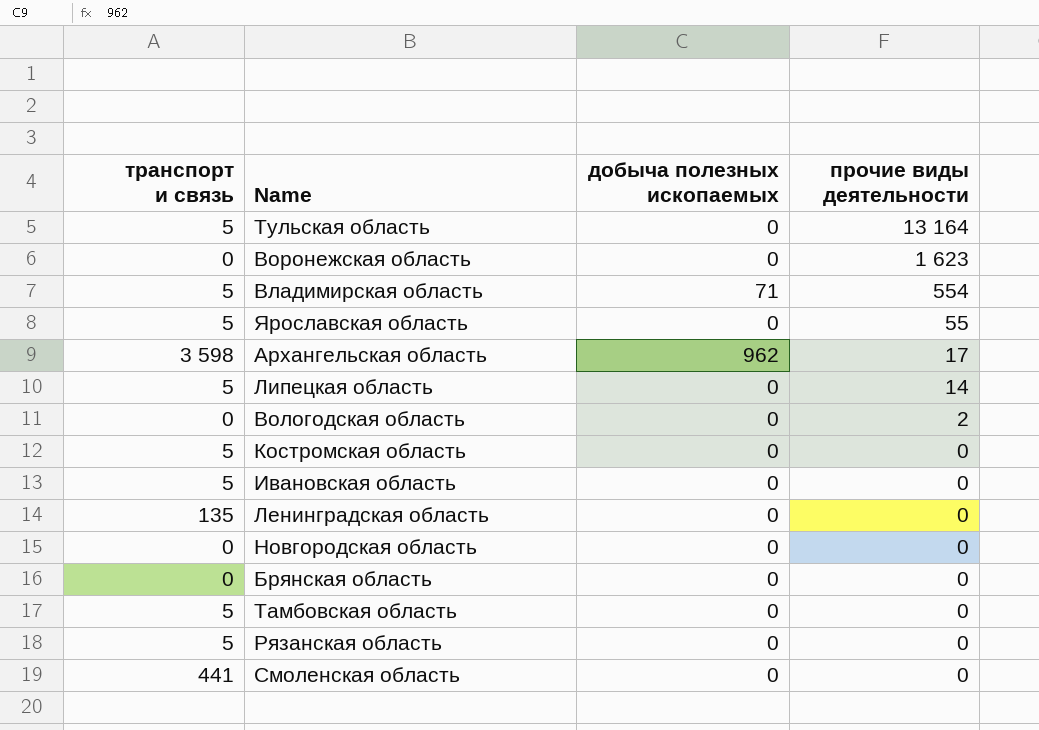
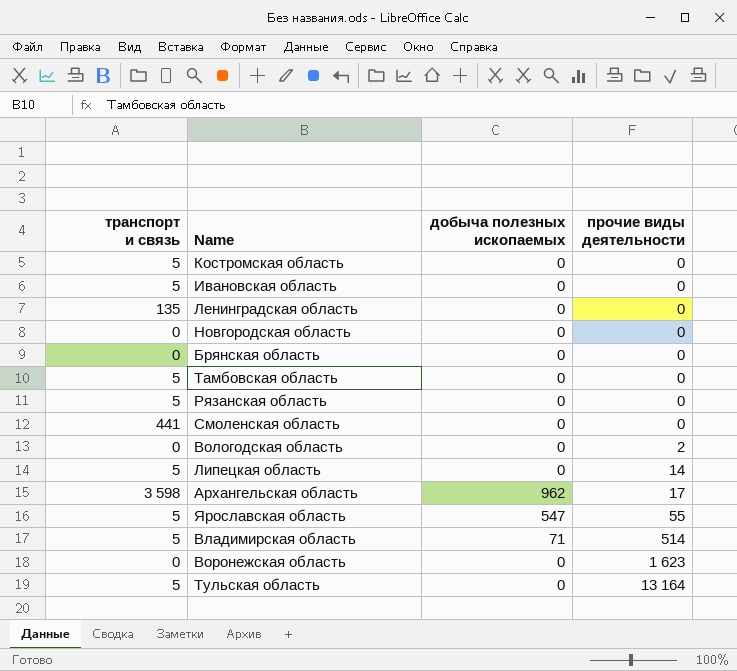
row order: прочие виды деятельности descending -> прочие виды деятельности ascending
Ярославская область | добыча полезных ископаемых: 0 -> 547
Владимирская область | прочие виды деятельности: 554 -> 514

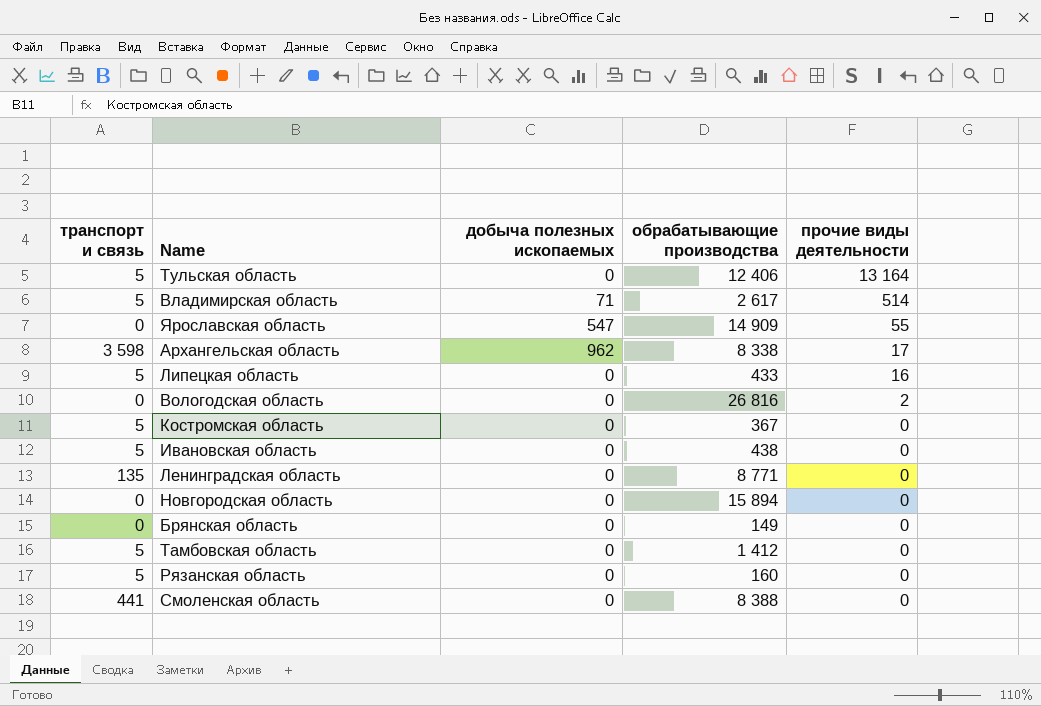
row order: прочие виды деятельности ascending -> прочие виды деятельности descending
column обрабатывающие производства | position: none -> 4
row Воронежская область: 0 | 0 | 1 623 -> none
Ярославская область | транспорт и связь: 5 -> 0
Липецкая область | прочие виды деятельности: 14 -> 16

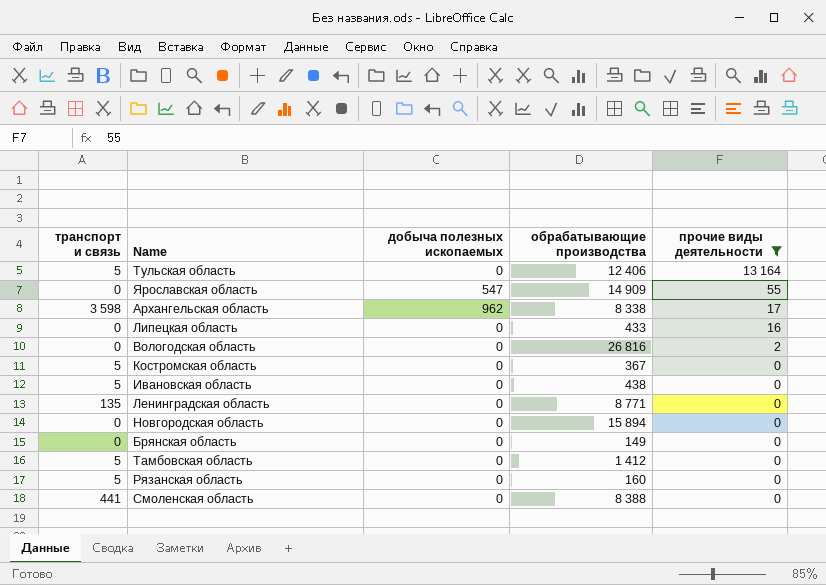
filter: none -> прочие виды деятельности != 514
Липецкая область | транспорт и связь: 5 -> 0

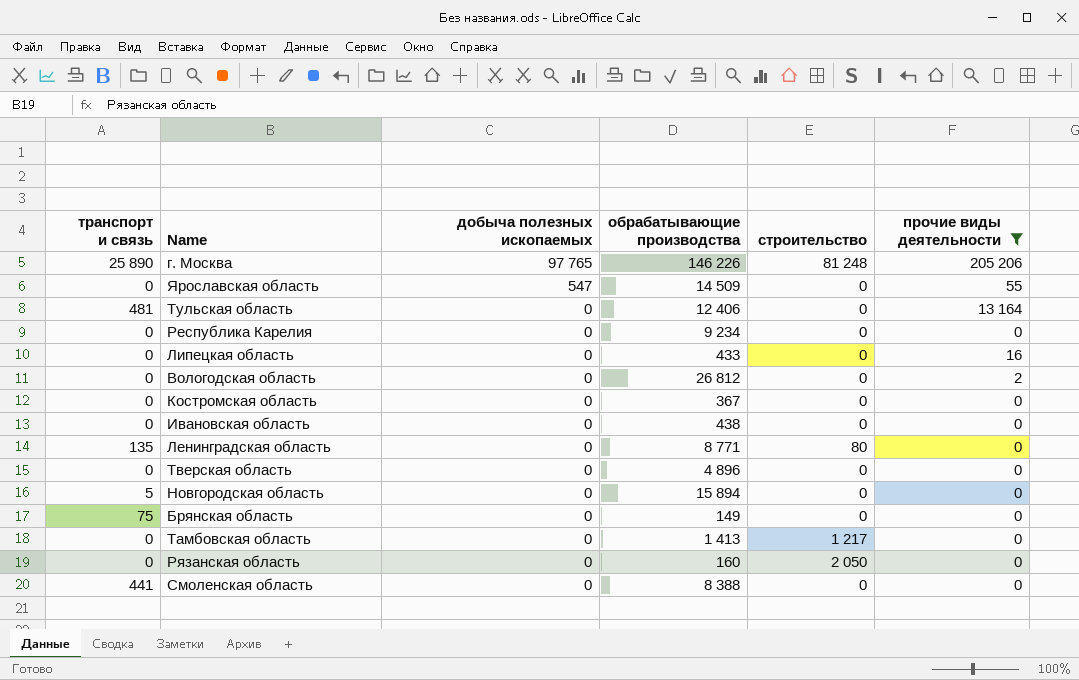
row order: прочие виды деятельности descending -> добыча полезных ископаемых descending
column строительство | position: none -> 5
row Архангельская область: 3 598 | 962 | 8 338 | 17 -> none
row г. Москва: none -> 25 890 | 97 765 | 146 226 | 81 248 | 205 206
Ярославская область | обрабатывающие производства: 14 909 -> 14 509
Тульская область | транспорт и связь: 5 -> 481
row Республика Карелия: none -> 0 | 0 | 9 234 | 0 | 0
Вологодская область | обрабатывающие производства: 26 816 -> 26 812
Костромская область | транспорт и связь: 5 -> 0
Ивановская область | транспорт и связь: 5 -> 0
row Тверская область: none -> 0 | 0 | 4 896 | 0 | 0
Новгородская область | транспорт и связь: 0 -> 5
Брянская область | транспорт и связь: 0 -> 75
Тамбовская область | транспорт и связь: 5 -> 0
Тамбовская область | обрабатывающие производства: 1 412 -> 1 413
Рязанская область | транспорт и связь: 5 -> 0

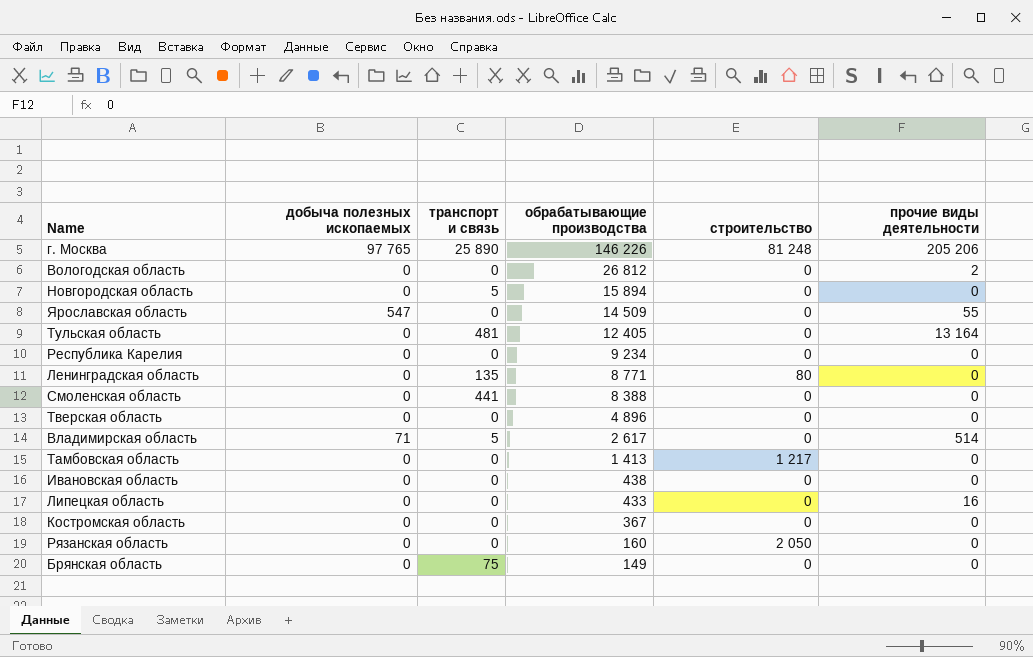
filter: прочие виды деятельности != 514 -> none
row order: добыча полезных ископаемых descending -> обрабатывающие производства descending
column транспорт и связь | position: 1 -> 3
Тульская область | обрабатывающие производства: 12 406 -> 12 405

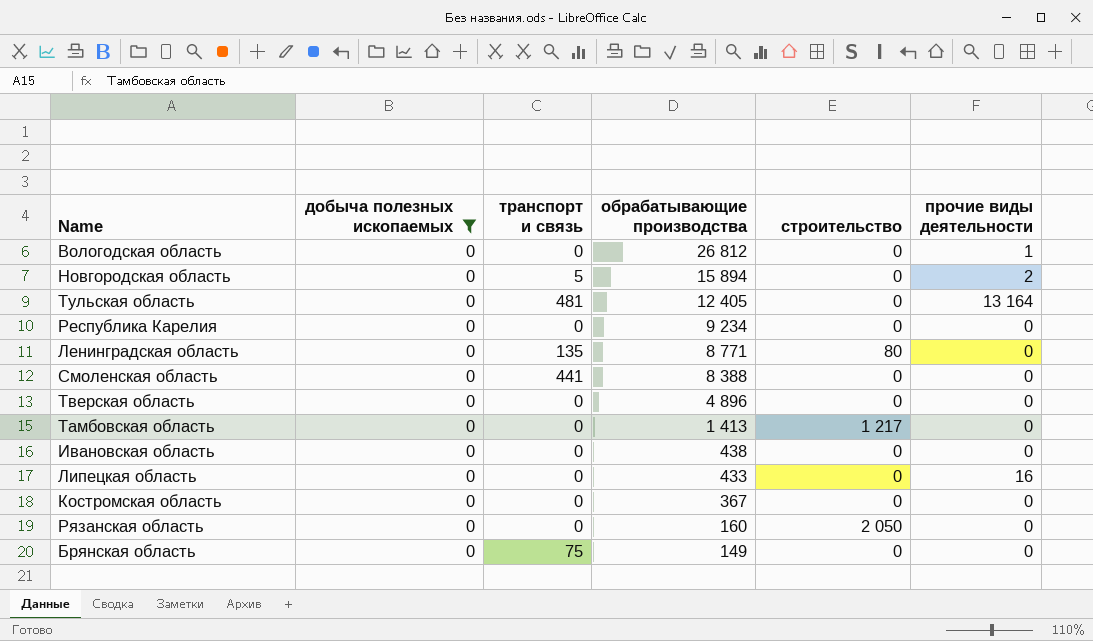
filter: none -> добыча полезных ископаемых = 0
Вологодская область | прочие виды деятельности: 2 -> 1
Новгородская область | прочие виды деятельности: 0 -> 2

